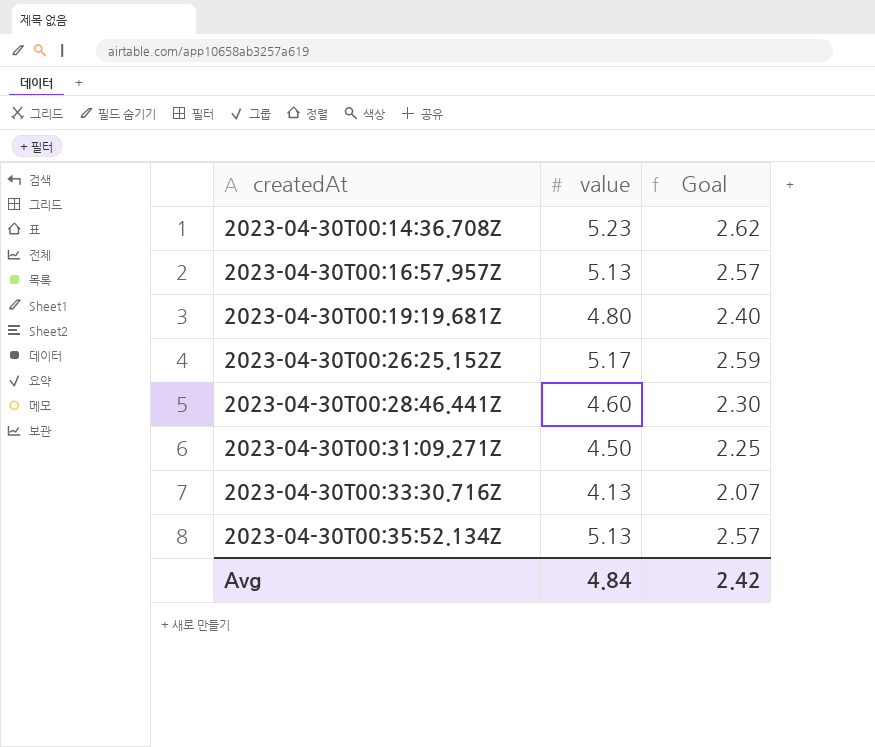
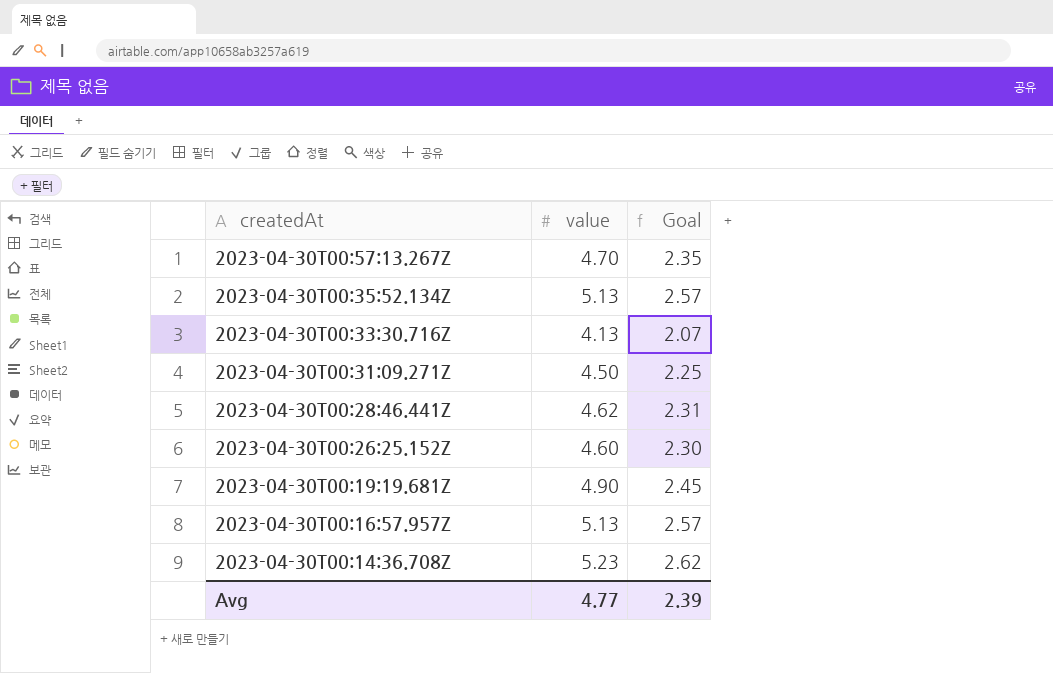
row order: createdAt ascending -> createdAt descending
row 2023-04-30T00:57:13.267Z: none -> 4.70 | 2.35
2023-04-30T00:28:46.441Z | value: 4.60 -> 4.62
2023-04-30T00:28:46.441Z | Goal: 2.30 -> 2.31
2023-04-30T00:26:25.152Z | value: 5.17 -> 4.60
2023-04-30T00:26:25.152Z | Goal: 2.59 -> 2.30
2023-04-30T00:19:19.681Z | value: 4.80 -> 4.90
2023-04-30T00:19:19.681Z | Goal: 2.40 -> 2.45
Avg | value: 4.84 -> 4.77
Avg | Goal: 2.42 -> 2.39

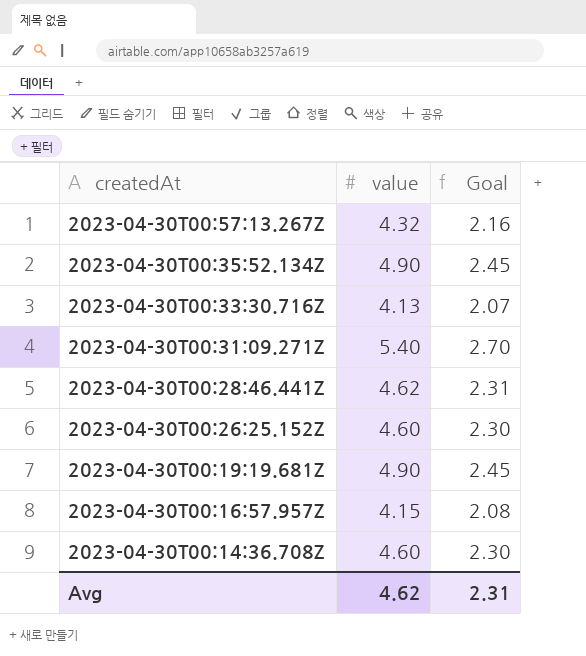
2023-04-30T00:57:13.267Z | value: 4.70 -> 4.32
2023-04-30T00:57:13.267Z | Goal: 2.35 -> 2.16
2023-04-30T00:35:52.134Z | value: 5.13 -> 4.90
2023-04-30T00:35:52.134Z | Goal: 2.57 -> 2.45
2023-04-30T00:31:09.271Z | value: 4.50 -> 5.40
2023-04-30T00:31:09.271Z | Goal: 2.25 -> 2.70
2023-04-30T00:16:57.957Z | value: 5.13 -> 4.15
2023-04-30T00:16:57.957Z | Goal: 2.57 -> 2.08
2023-04-30T00:14:36.708Z | value: 5.23 -> 4.60
2023-04-30T00:14:36.708Z | Goal: 2.62 -> 2.30
Avg | value: 4.77 -> 4.62
Avg | Goal: 2.39 -> 2.31

